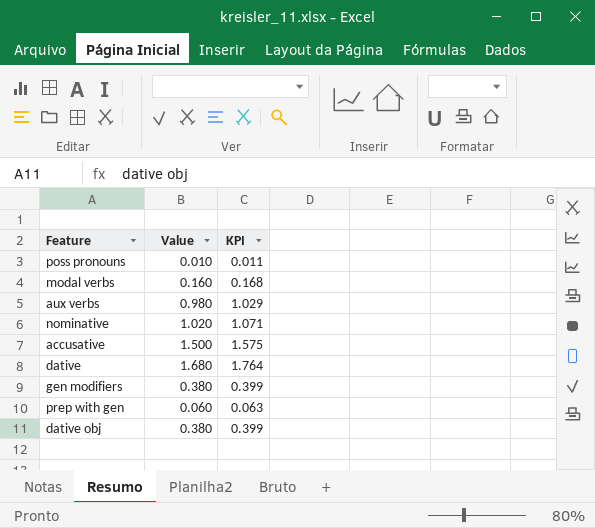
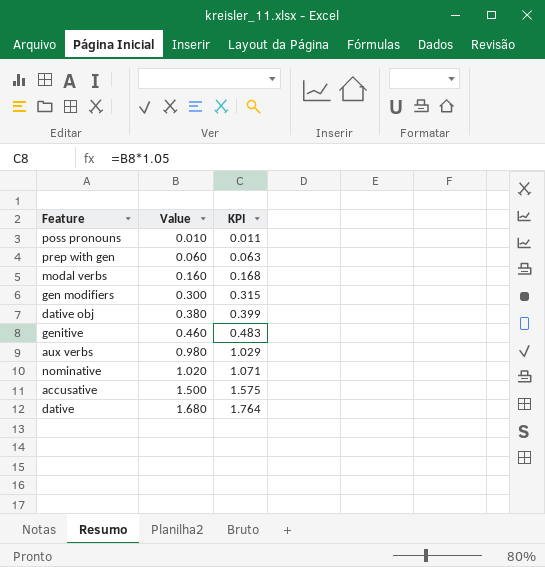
row order: none -> Value ascending
gen modifiers | Value: 0.380 -> 0.300
gen modifiers | KPI: 0.399 -> 0.315
row genitive: none -> 0.460 | 0.483

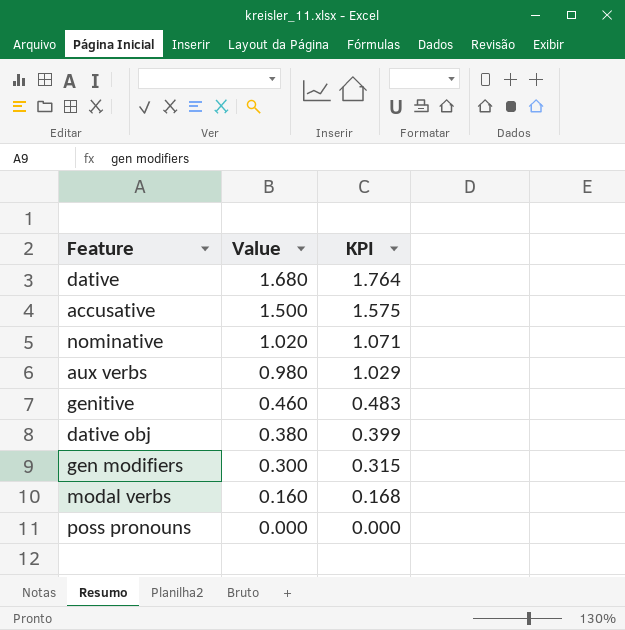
row order: Value ascending -> Value descending
row prep with gen: 0.060 | 0.063 -> none
poss pronouns | Value: 0.010 -> 0.000
poss pronouns | KPI: 0.011 -> 0.000

